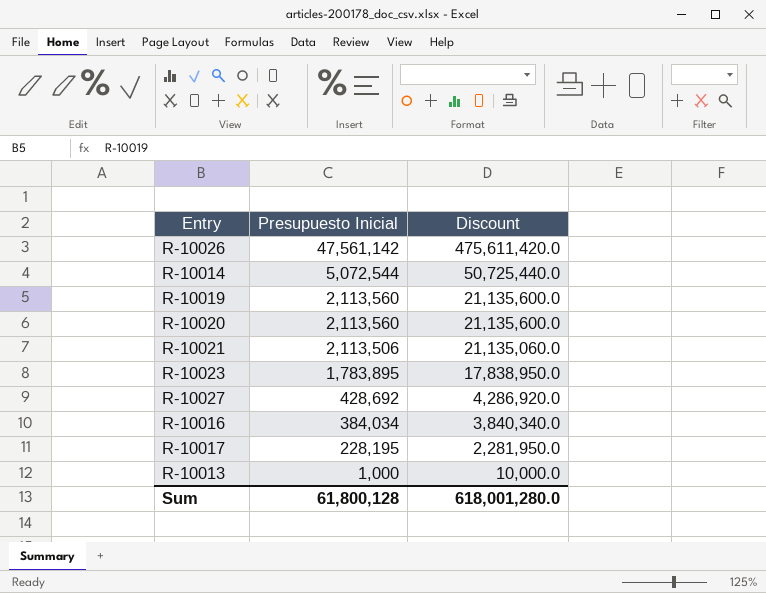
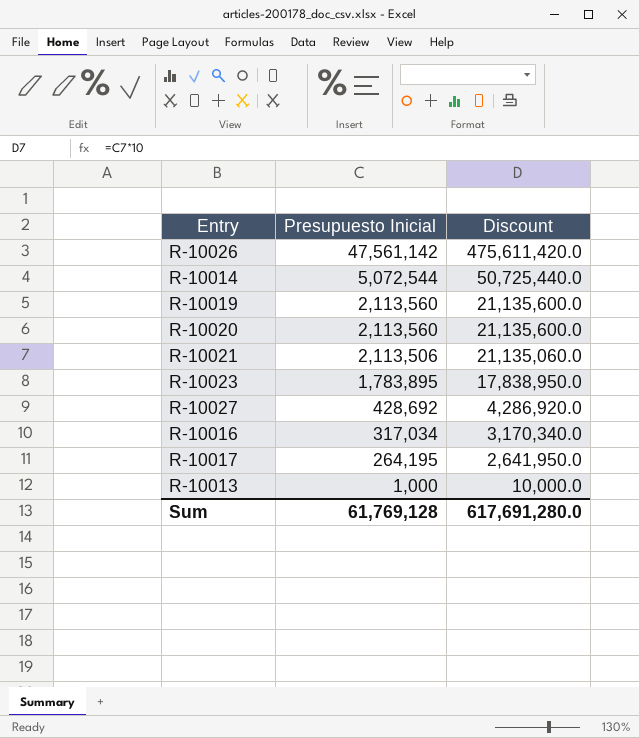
R-10016 | Presupuesto Inicial: 384,034 -> 317,034
R-10016 | Discount: 3,840,340.0 -> 3,170,340.0
R-10017 | Presupuesto Inicial: 228,195 -> 264,195
R-10017 | Discount: 2,281,950.0 -> 2,641,950.0
Sum | Presupuesto Inicial: 61,800,128 -> 61,769,128
Sum | Discount: 618,001,280.0 -> 617,691,280.0

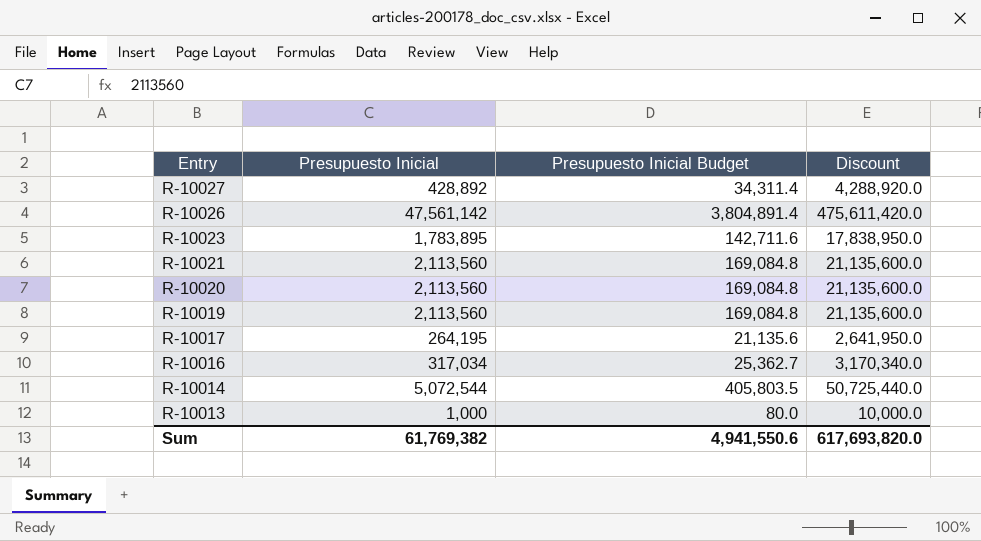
row order: Presupuesto Inicial descending -> Entry descending
column Presupuesto Inicial Budget | formula: none -> [Presupuesto Inicial] * 0.08
R-10027 | Presupuesto Inicial: 428,692 -> 428,892
R-10027 | Discount: 4,286,920.0 -> 4,288,920.0
R-10021 | Presupuesto Inicial: 2,113,506 -> 2,113,560
R-10021 | Discount: 21,135,060.0 -> 21,135,600.0
Sum | Presupuesto Inicial: 61,769,128 -> 61,769,382
Sum | Discount: 617,691,280.0 -> 617,693,820.0

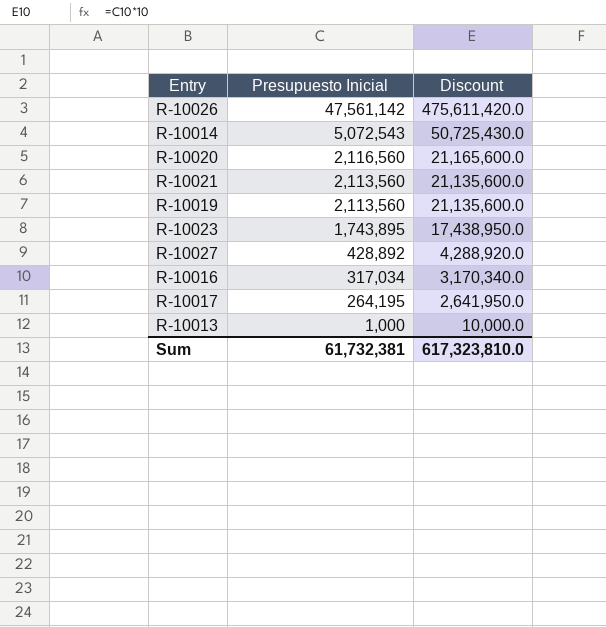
row order: Entry descending -> Presupuesto Inicial descending
column Presupuesto Inicial Budget | formula: [Presupuesto Inicial] * 0.08 -> none
R-10014 | Presupuesto Inicial: 5,072,544 -> 5,072,543
R-10014 | Discount: 50,725,440.0 -> 50,725,430.0
R-10020 | Presupuesto Inicial: 2,113,560 -> 2,116,560
R-10020 | Discount: 21,135,600.0 -> 21,165,600.0
R-10023 | Presupuesto Inicial: 1,783,895 -> 1,743,895
R-10023 | Discount: 17,838,950.0 -> 17,438,950.0
Sum | Presupuesto Inicial: 61,769,382 -> 61,732,381
Sum | Discount: 617,693,820.0 -> 617,323,810.0

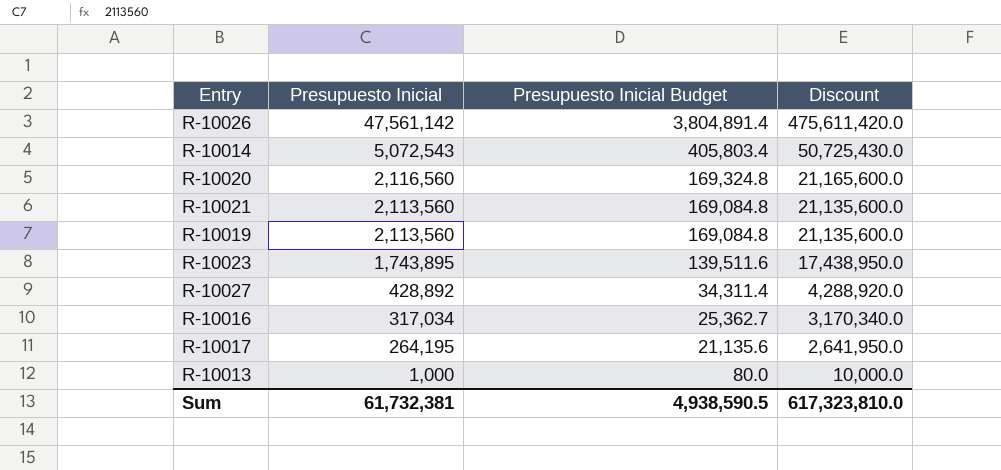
column Presupuesto Inicial Budget | formula: none -> [Presupuesto Inicial] * 0.08

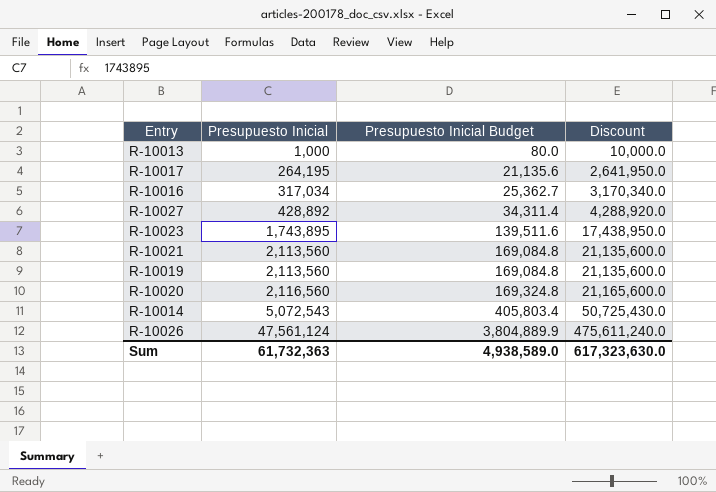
row order: Presupuesto Inicial descending -> Presupuesto Inicial ascending
R-10026 | Presupuesto Inicial: 47,561,142 -> 47,561,124
R-10026 | Presupuesto Inicial Budget: 3,804,891.4 -> 3,804,889.9
R-10026 | Discount: 475,611,420.0 -> 475,611,240.0
Sum | Presupuesto Inicial: 61,732,381 -> 61,732,363
Sum | Presupuesto Inicial Budget: 4,938,590.5 -> 4,938,589.0
Sum | Discount: 617,323,810.0 -> 617,323,630.0

